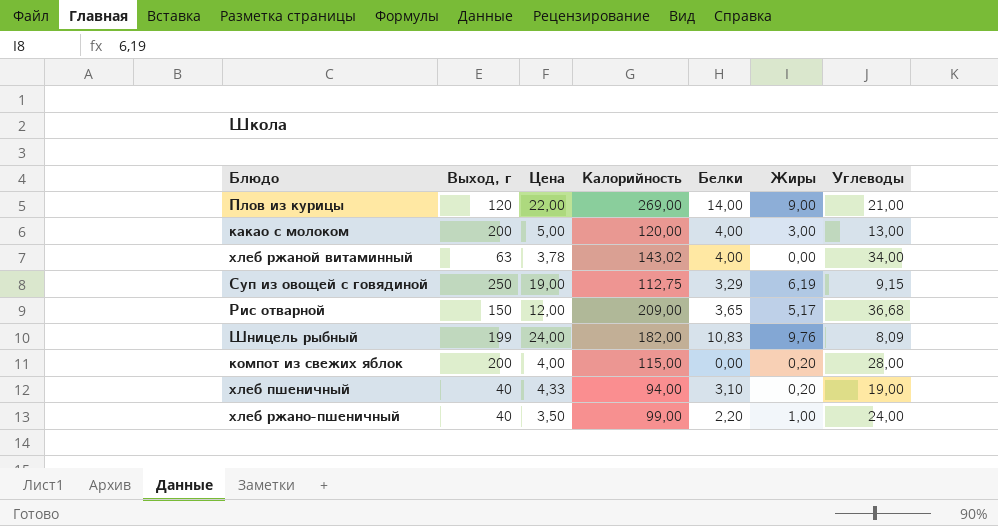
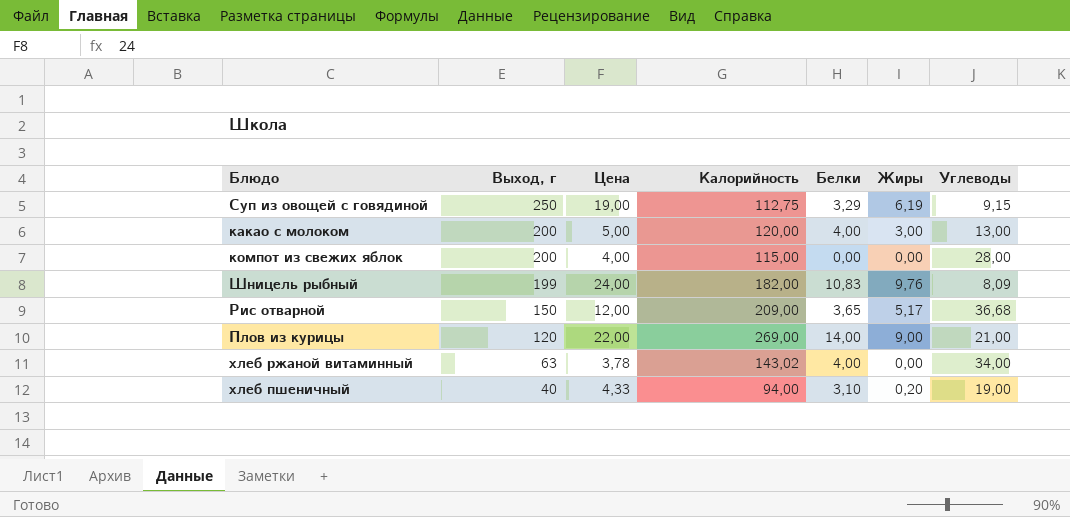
row order: none -> Выход, г descending
row хлеб ржано-пшеничный: 40 | 3,50 | 99,00 | 2,20 | 1,00 | 24,00 -> none
компот из свежих яблок | Жиры: 0,20 -> 0,00

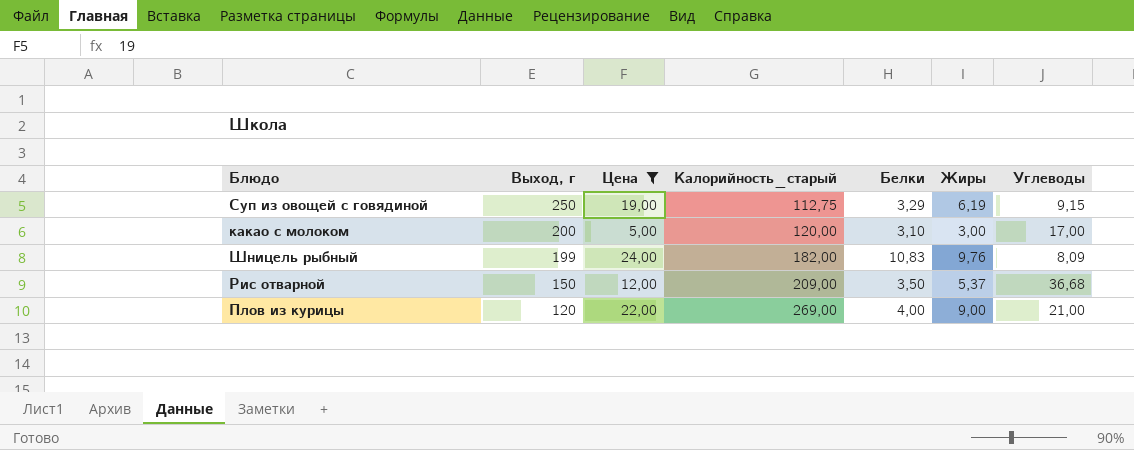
filter: none -> Цена >= 5,00
column name: Калорийность -> Калорийность_старый
какао с молоком | Белки: 4,00 -> 3,10
какао с молоком | Углеводы: 13,00 -> 17,00
Рис отварной | Белки: 3,65 -> 3,50
Рис отварной | Жиры: 5,17 -> 5,37
Плов из курицы | Белки: 14,00 -> 4,00

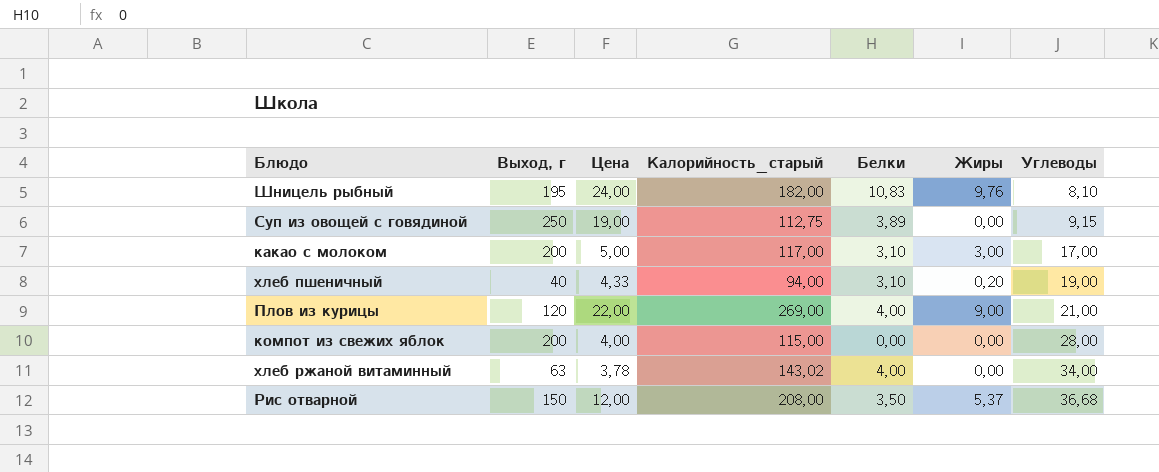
filter: Цена >= 5,00 -> none
row order: Выход, г descending -> Углеводы ascending
Шницель рыбный | Выход, г: 199 -> 195
Шницель рыбный | Углеводы: 8,09 -> 8,10
Суп из овощей с говядиной | Белки: 3,29 -> 3,89
Суп из овощей с говядиной | Жиры: 6,19 -> 0,00
какао с молоком | Калорийность_старый: 120,00 -> 117,00
Рис отварной | Калорийность_старый: 209,00 -> 208,00

